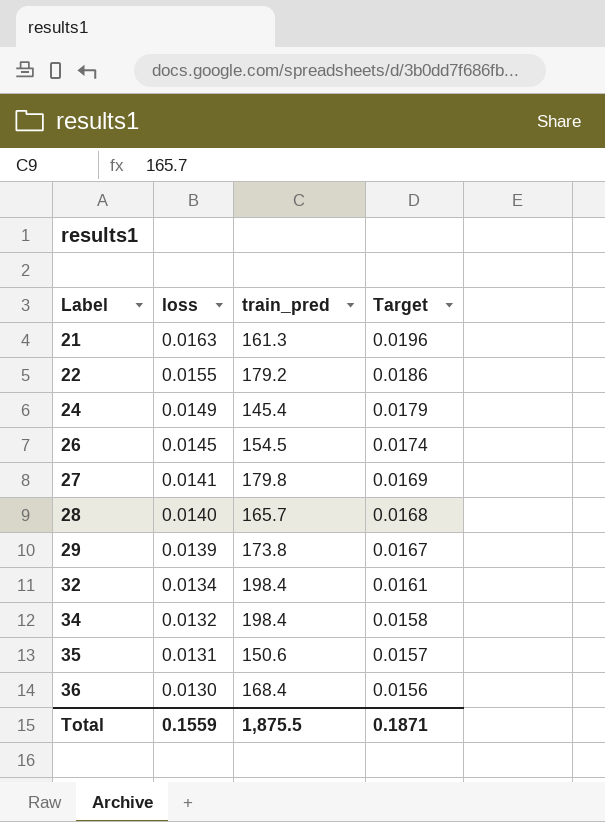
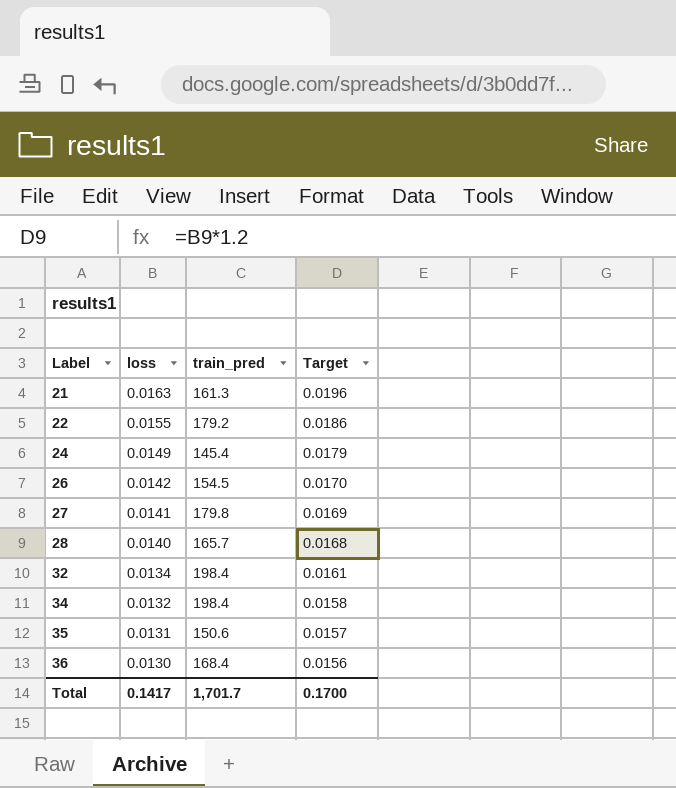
row 29: 0.0139 | 173.8 | 0.0167 -> none
26 | loss: 0.0145 -> 0.0142
26 | Target: 0.0174 -> 0.0170
Total | loss: 0.1559 -> 0.1417
Total | train_pred: 1,875.5 -> 1,701.7
Total | Target: 0.1871 -> 0.1700

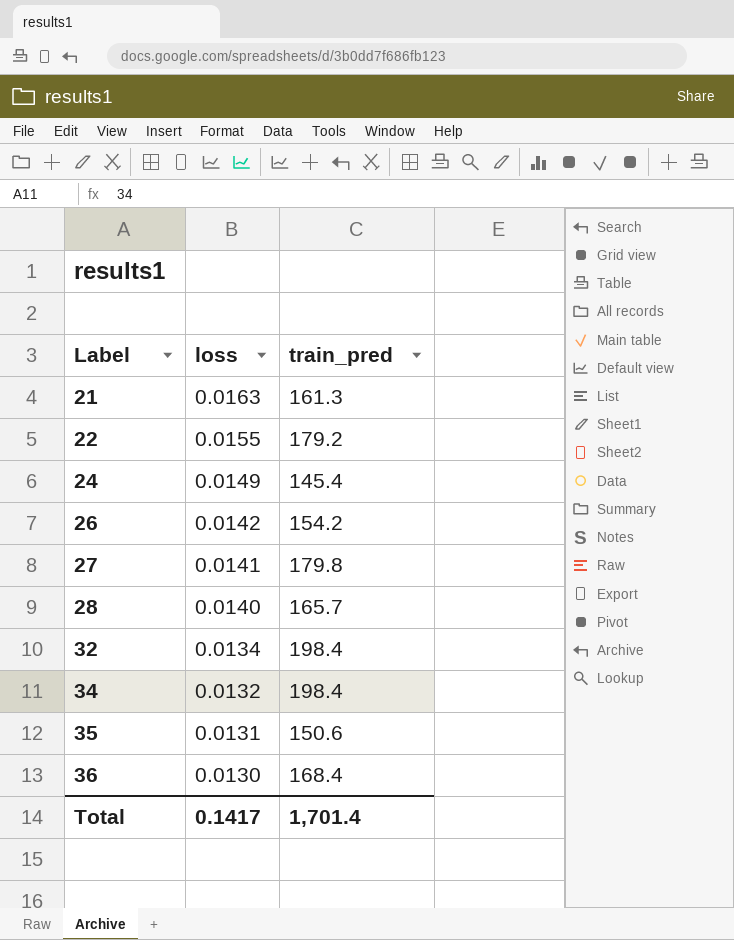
column Target | formula: [loss] * 1.2 -> none
26 | train_pred: 154.5 -> 154.2
Total | train_pred: 1,701.7 -> 1,701.4

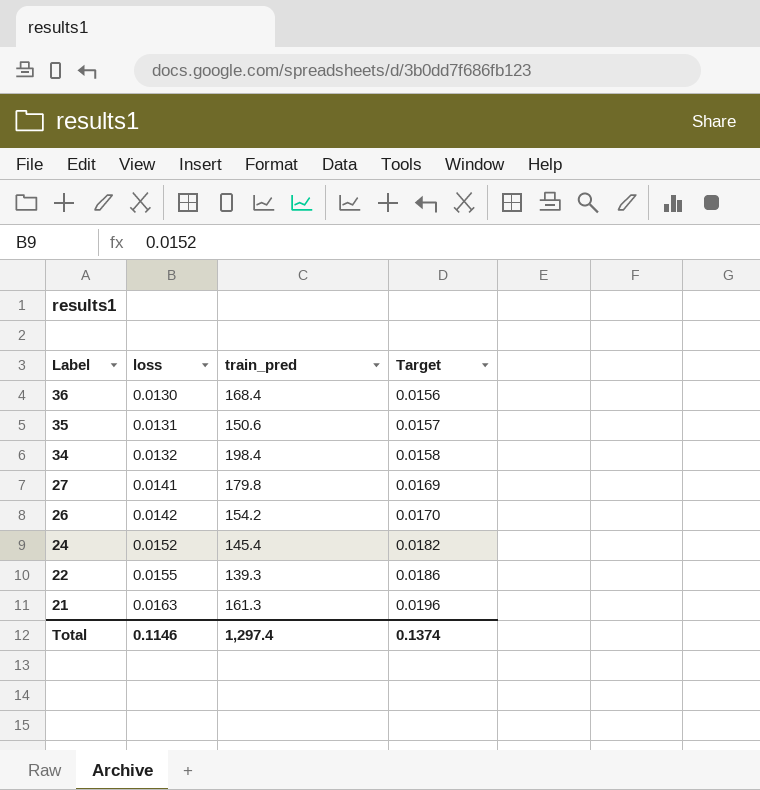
row order: Label ascending -> Label descending
column Target | formula: none -> [loss] * 1.2
row 28: 0.0140 | 165.7 -> none
row 32: 0.0134 | 198.4 -> none
24 | loss: 0.0149 -> 0.0152
22 | train_pred: 179.2 -> 139.3
Total | loss: 0.1417 -> 0.1146
Total | train_pred: 1,701.4 -> 1,297.4

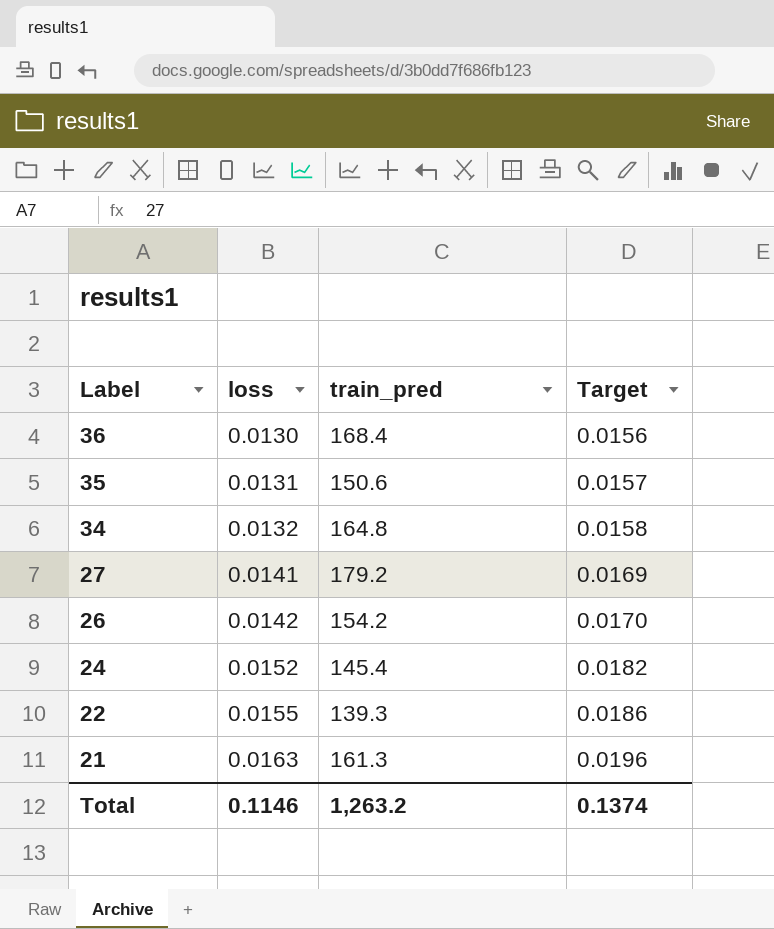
34 | train_pred: 198.4 -> 164.8
27 | train_pred: 179.8 -> 179.2
Total | train_pred: 1,297.4 -> 1,263.2

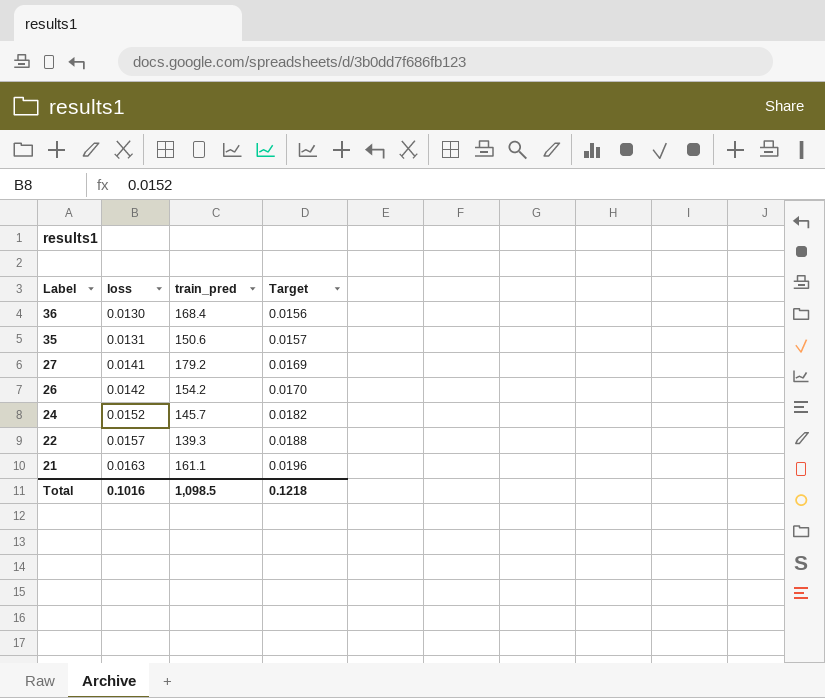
row 34: 0.0132 | 164.8 | 0.0158 -> none
24 | train_pred: 145.4 -> 145.7
22 | loss: 0.0155 -> 0.0157
22 | Target: 0.0186 -> 0.0188
21 | train_pred: 161.3 -> 161.1
Total | loss: 0.1146 -> 0.1016
Total | train_pred: 1,263.2 -> 1,098.5
Total | Target: 0.1374 -> 0.1218

